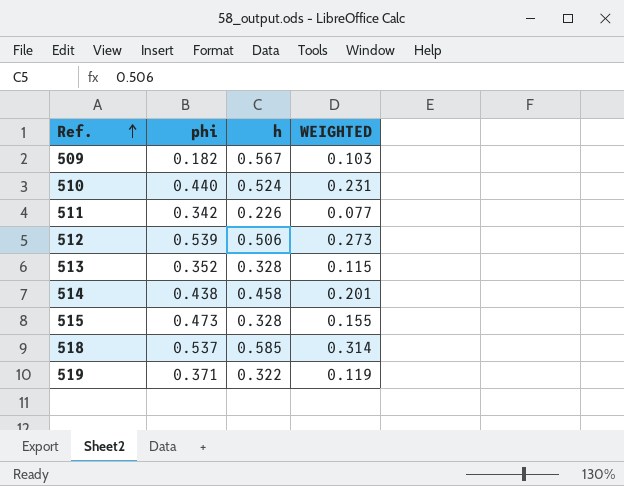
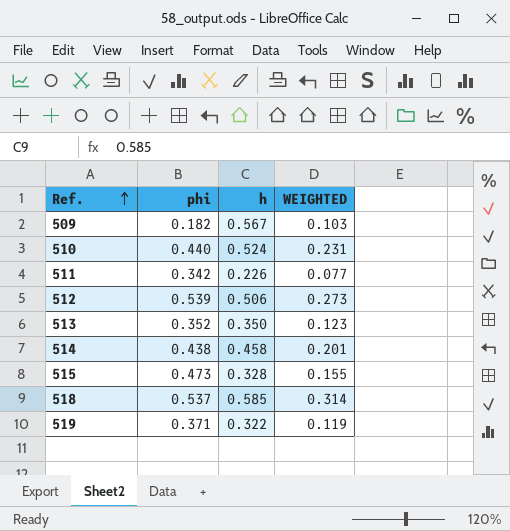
513 | h: 0.328 -> 0.350
513 | WEIGHTED: 0.115 -> 0.123

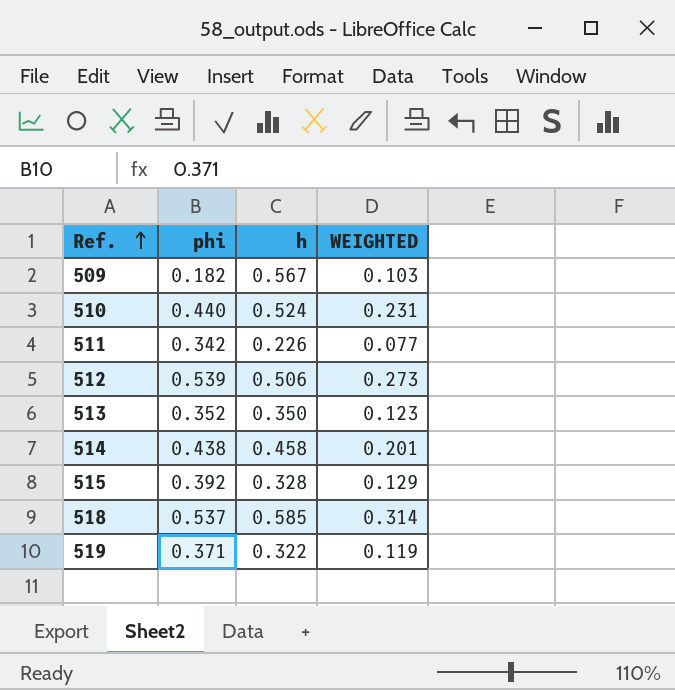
515 | phi: 0.473 -> 0.392
515 | WEIGHTED: 0.155 -> 0.129

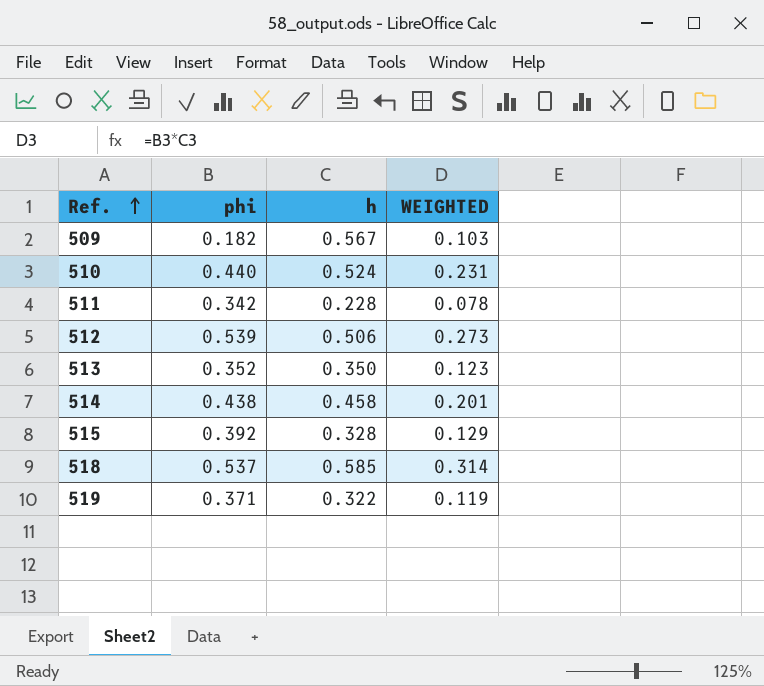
511 | h: 0.226 -> 0.228
511 | WEIGHTED: 0.077 -> 0.078

